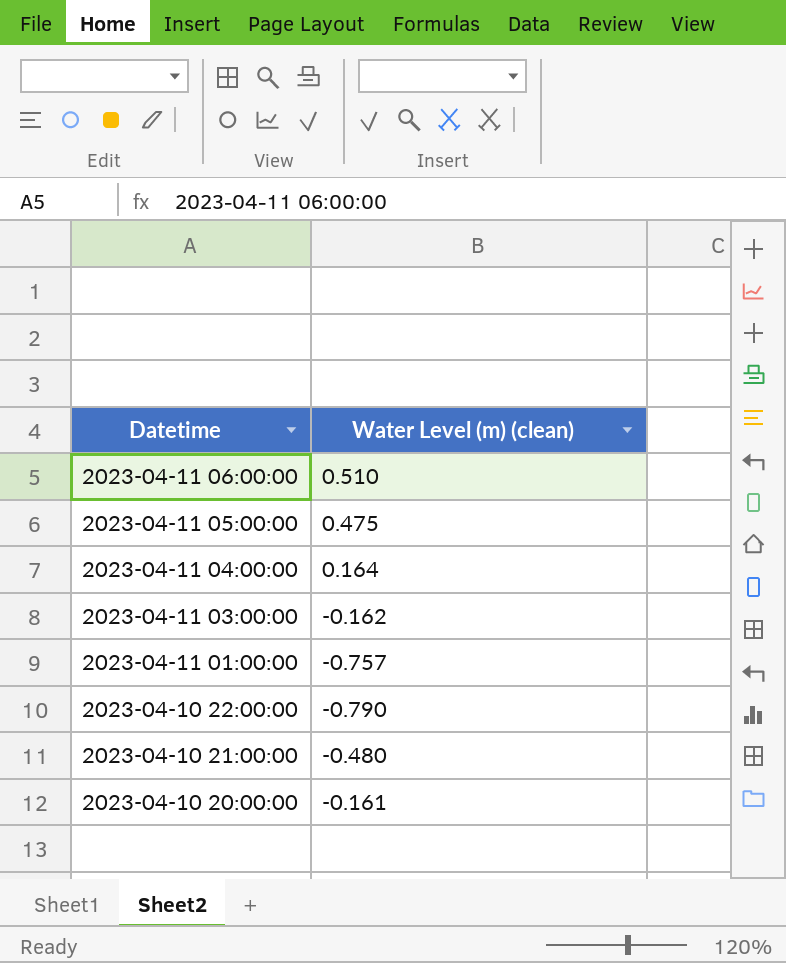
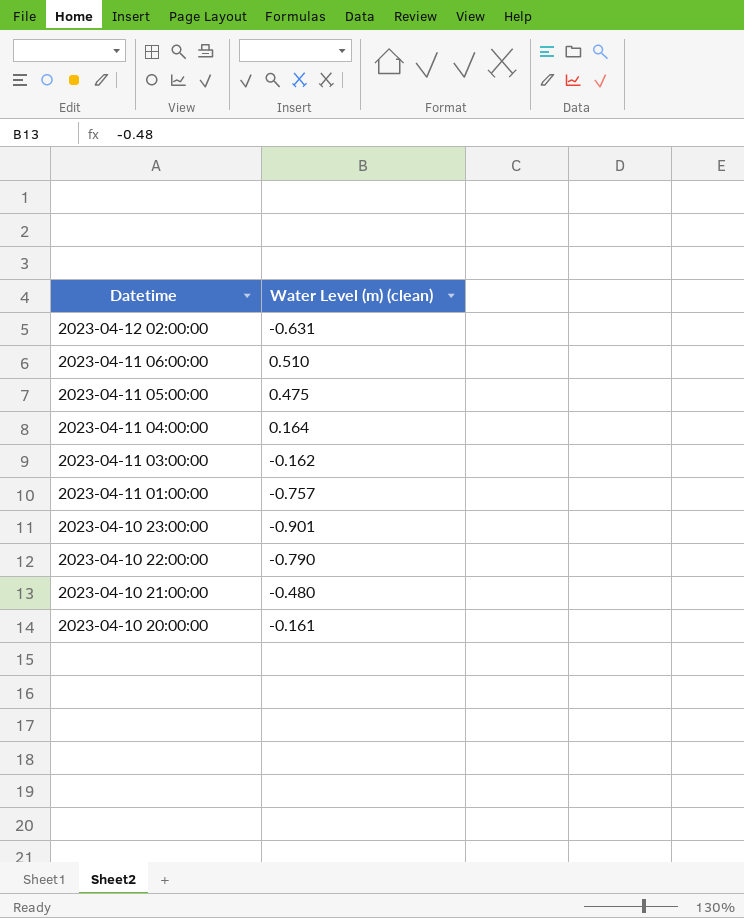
row 2023-04-12 02:00:00: none -> -0.631
row 2023-04-10 23:00:00: none -> -0.901

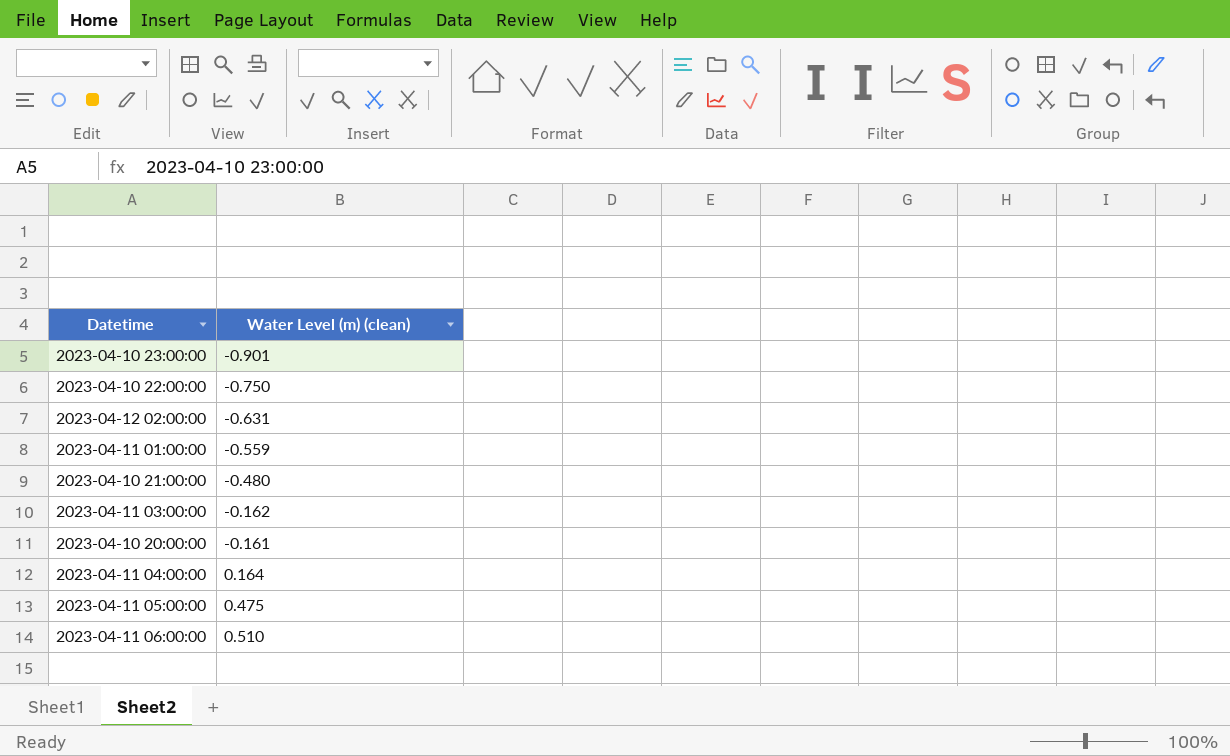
row order: Datetime descending -> Water Level (m) (clean) ascending
2023-04-10 22:00:00 | Water Level (m) (clean): -0.790 -> -0.750
2023-04-11 01:00:00 | Water Level (m) (clean): -0.757 -> -0.559

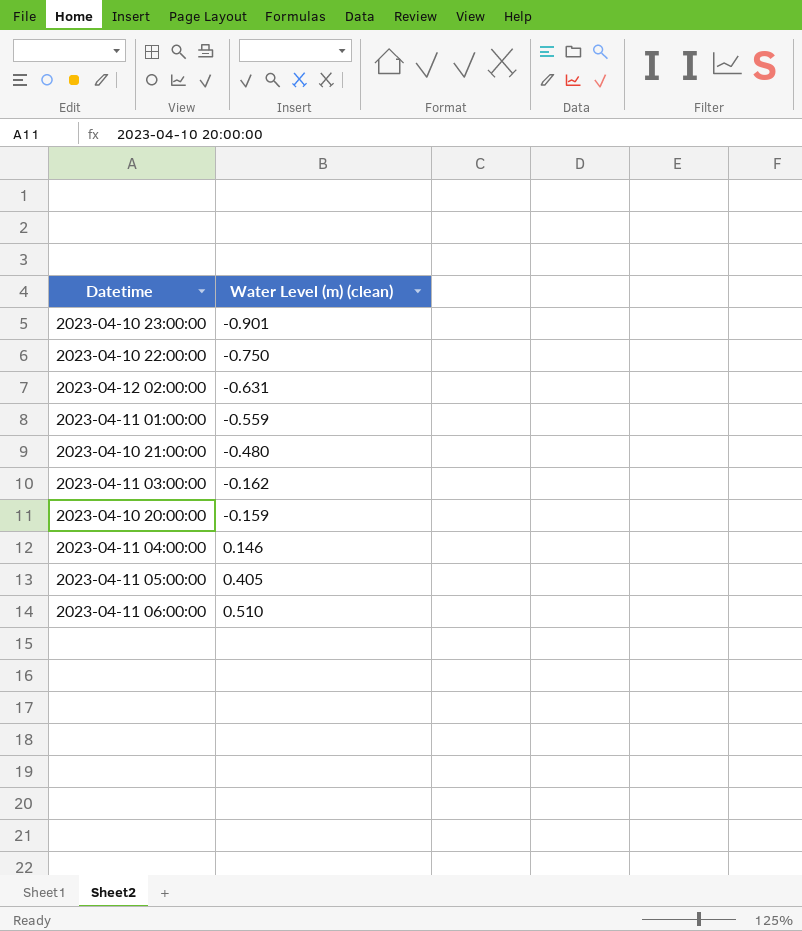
2023-04-10 20:00:00 | Water Level (m) (clean): -0.161 -> -0.159
2023-04-11 04:00:00 | Water Level (m) (clean): 0.164 -> 0.146
2023-04-11 05:00:00 | Water Level (m) (clean): 0.475 -> 0.405

